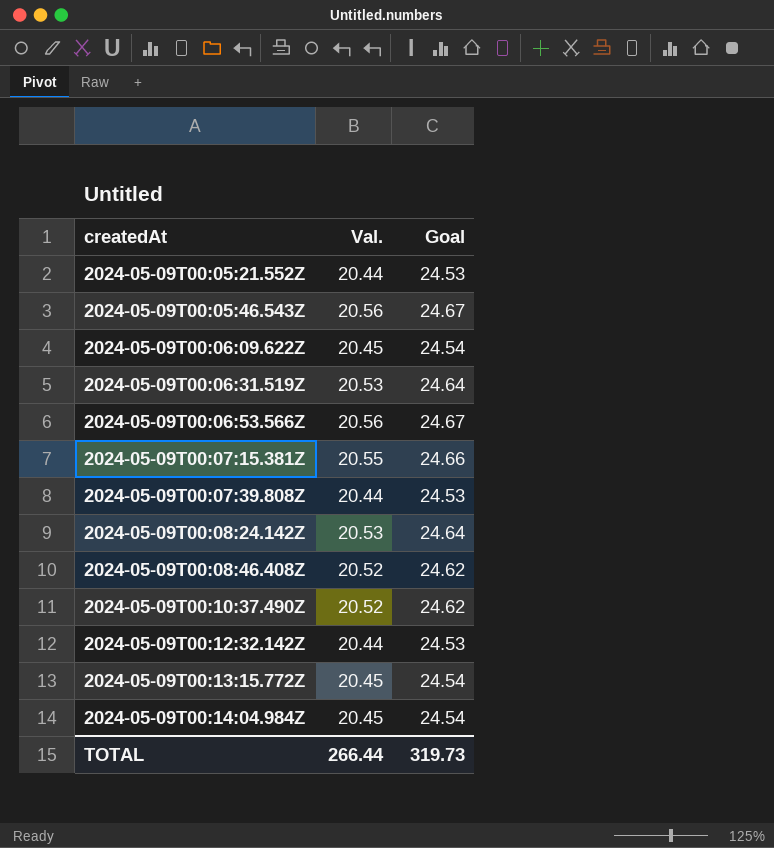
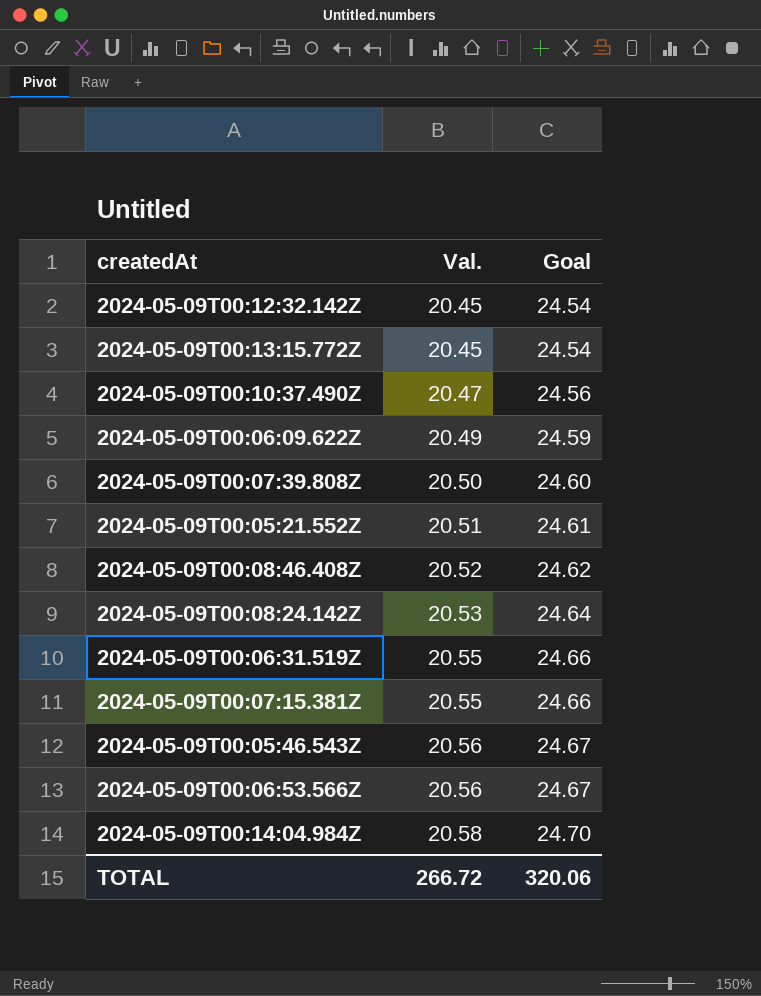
row order: createdAt ascending -> Val. ascending
2024-05-09T00:12:32.142Z | Val.: 20.44 -> 20.45
2024-05-09T00:12:32.142Z | Goal: 24.53 -> 24.54
2024-05-09T00:10:37.490Z | Val.: 20.52 -> 20.47
2024-05-09T00:10:37.490Z | Goal: 24.62 -> 24.56
2024-05-09T00:06:09.622Z | Val.: 20.45 -> 20.49
2024-05-09T00:06:09.622Z | Goal: 24.54 -> 24.59
2024-05-09T00:07:39.808Z | Val.: 20.44 -> 20.50
2024-05-09T00:07:39.808Z | Goal: 24.53 -> 24.60
2024-05-09T00:05:21.552Z | Val.: 20.44 -> 20.51
2024-05-09T00:05:21.552Z | Goal: 24.53 -> 24.61
2024-05-09T00:06:31.519Z | Val.: 20.53 -> 20.55
2024-05-09T00:06:31.519Z | Goal: 24.64 -> 24.66
2024-05-09T00:14:04.984Z | Val.: 20.45 -> 20.58
2024-05-09T00:14:04.984Z | Goal: 24.54 -> 24.70
TOTAL | Val.: 266.44 -> 266.72
TOTAL | Goal: 319.73 -> 320.06

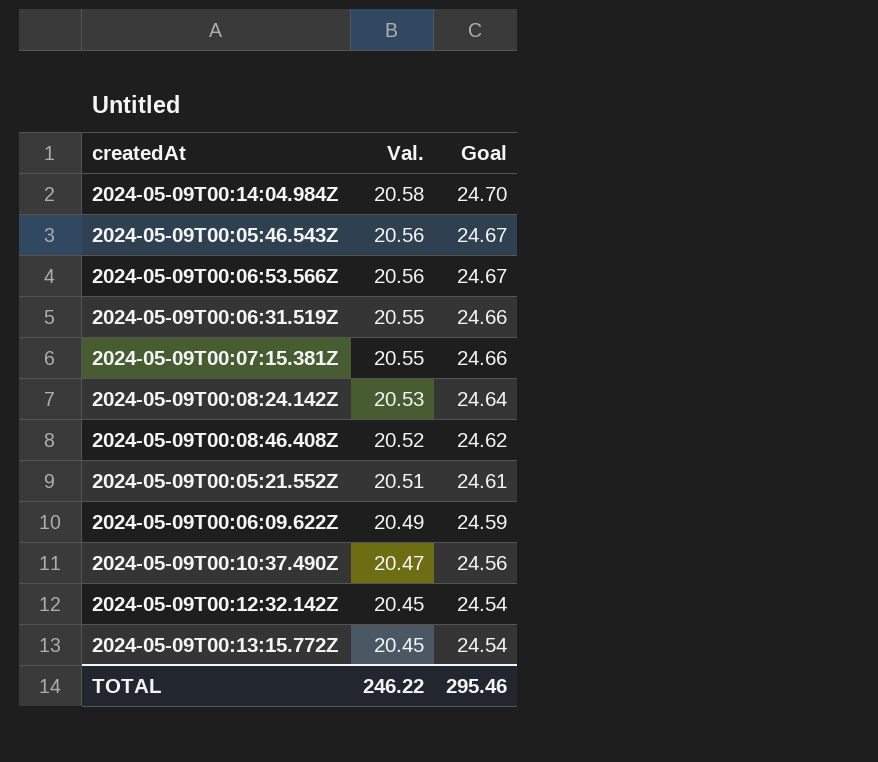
row order: Val. ascending -> Val. descending
row 2024-05-09T00:07:39.808Z: 20.50 | 24.60 -> none
TOTAL | Val.: 266.72 -> 246.22
TOTAL | Goal: 320.06 -> 295.46

